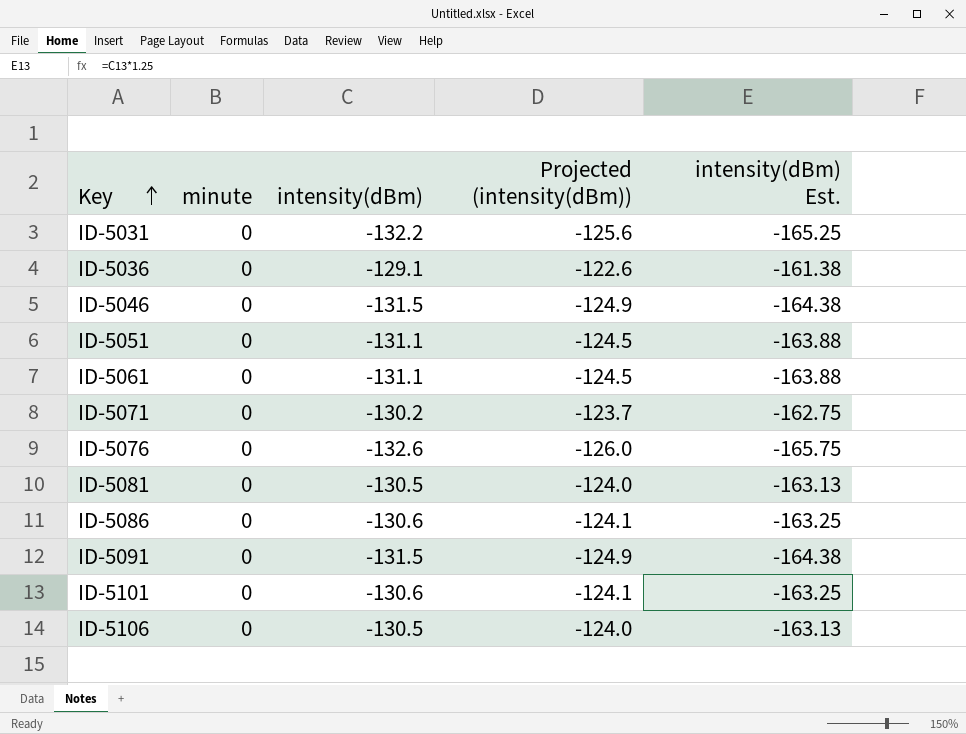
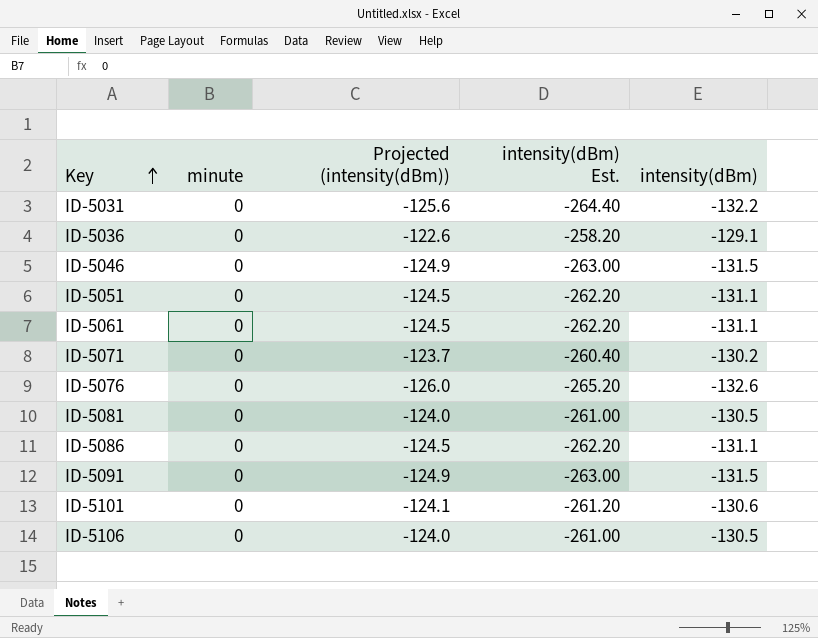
column intensity(dBm) Est. | formula: [intensity(dBm)] * 1.25 -> [intensity(dBm)] * 2
column intensity(dBm) | position: 3 -> 5
ID-5086 | Projected (intensity(dBm)): -124.1 -> -124.5
ID-5086 | intensity(dBm): -130.6 -> -131.1

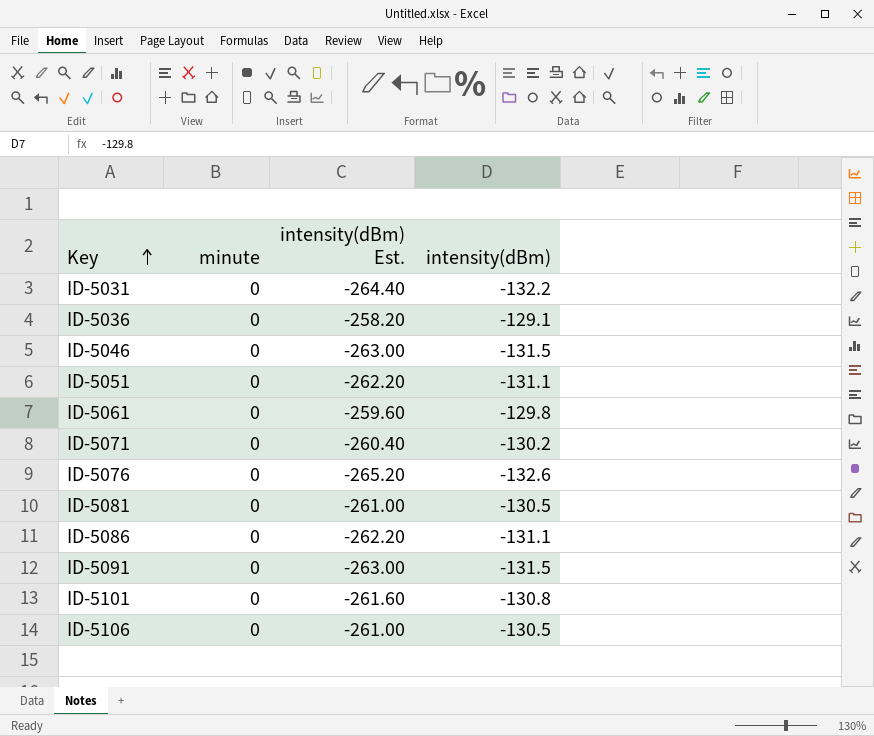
column Projected (intensity(dBm)) | formula: [intensity(dBm)] * 0.95 -> none
ID-5061 | intensity(dBm) Est.: -262.20 -> -259.60
ID-5061 | intensity(dBm): -131.1 -> -129.8
ID-5101 | intensity(dBm) Est.: -261.20 -> -261.60
ID-5101 | intensity(dBm): -130.6 -> -130.8

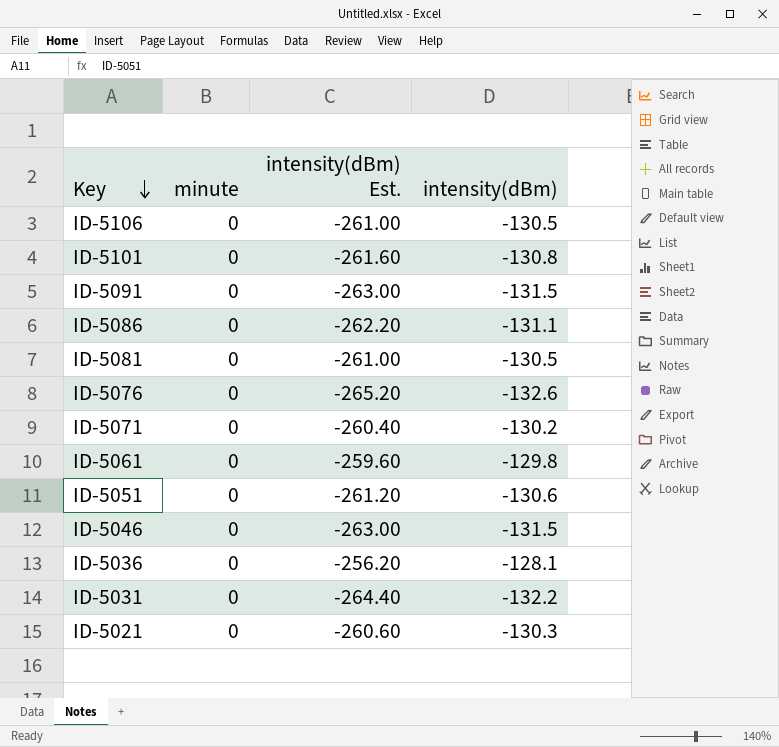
row order: Key ascending -> Key descending
ID-5051 | intensity(dBm) Est.: -262.20 -> -261.20
ID-5051 | intensity(dBm): -131.1 -> -130.6
ID-5036 | intensity(dBm) Est.: -258.20 -> -256.20
ID-5036 | intensity(dBm): -129.1 -> -128.1
row ID-5021: none -> 0 | -260.60 | -130.3

